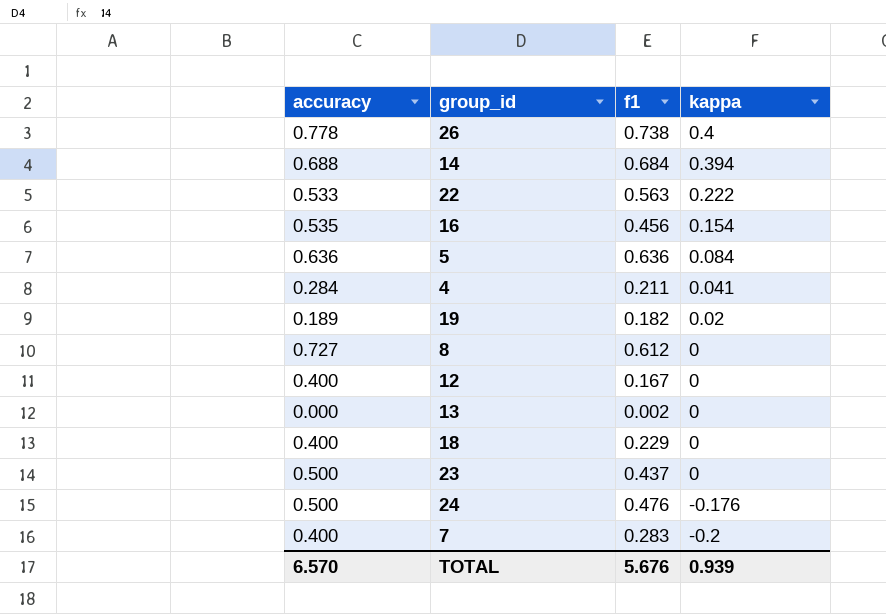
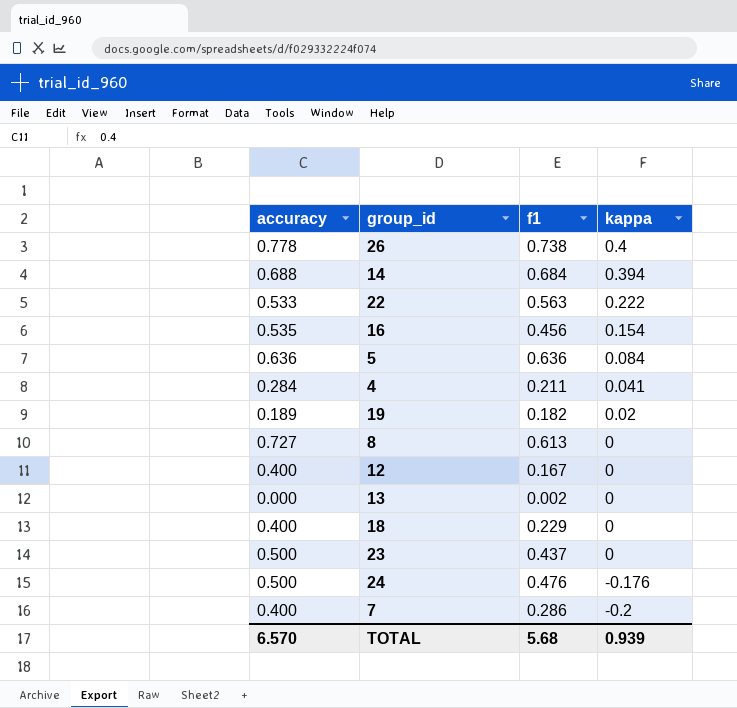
8 | f1: 0.612 -> 0.613
7 | f1: 0.283 -> 0.286
TOTAL | f1: 5.676 -> 5.68

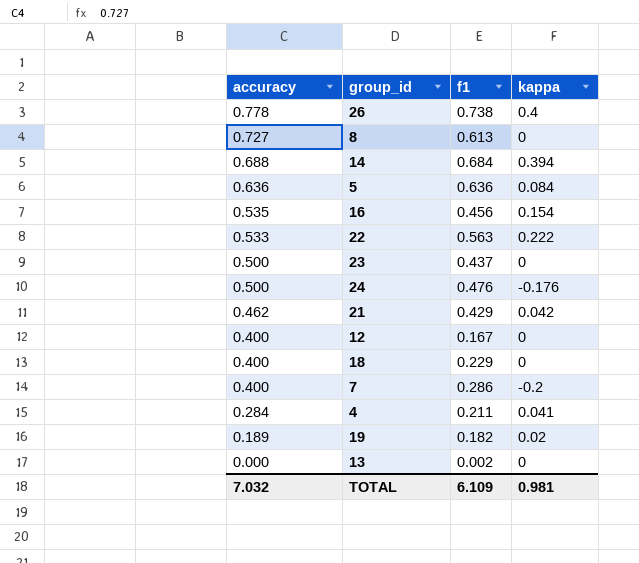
row order: kappa descending -> accuracy descending
row 21: none -> 0.462 | 0.429 | 0.042
TOTAL | accuracy: 6.570 -> 7.032
TOTAL | f1: 5.68 -> 6.109
TOTAL | kappa: 0.939 -> 0.981

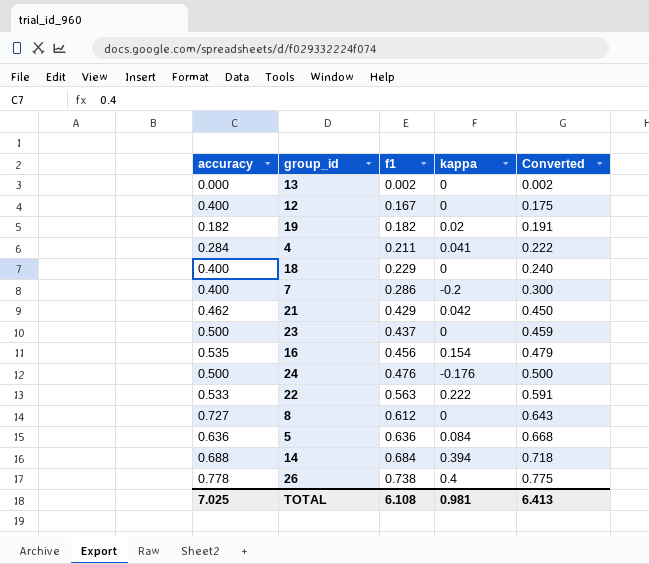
row order: accuracy descending -> f1 ascending
column Converted | formula: none -> [f1] * 1.05
19 | accuracy: 0.189 -> 0.182
8 | f1: 0.613 -> 0.612
TOTAL | accuracy: 7.032 -> 7.025
TOTAL | f1: 6.109 -> 6.108

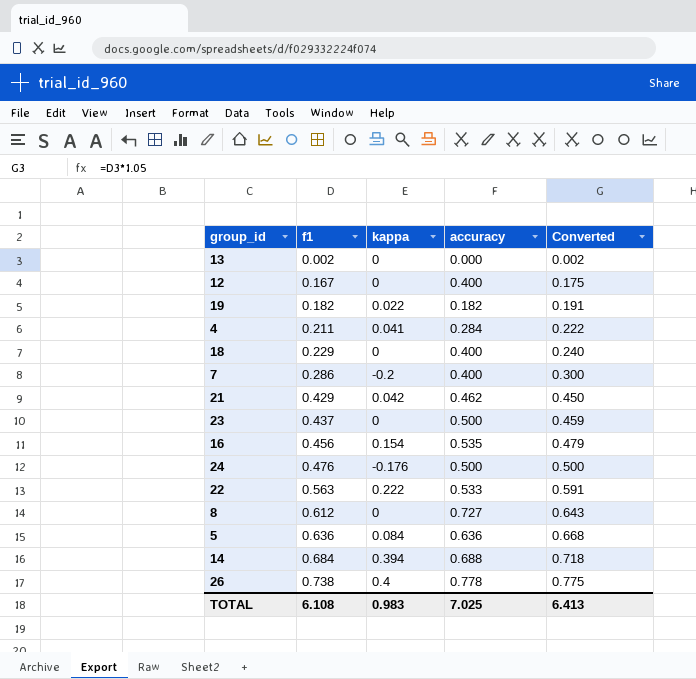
column accuracy | position: 1 -> 4
19 | kappa: 0.02 -> 0.022
TOTAL | kappa: 0.981 -> 0.983

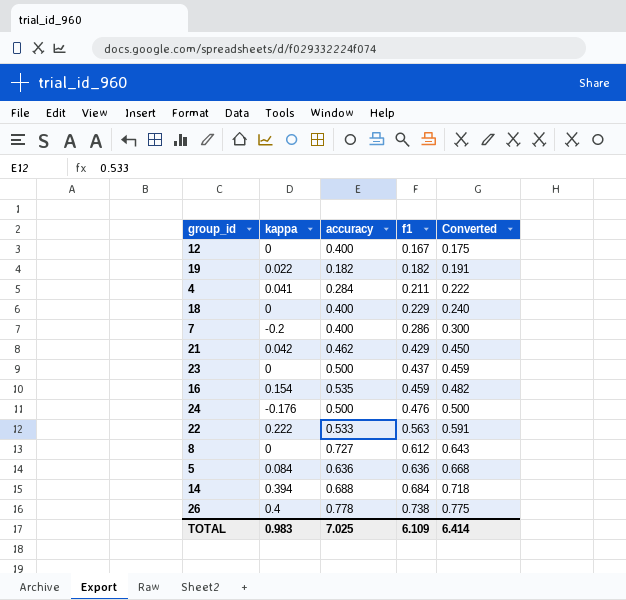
column f1 | position: 2 -> 4
row 13: 0.002 | 0 | 0.000 | 0.002 -> none
16 | f1: 0.456 -> 0.459
16 | Converted: 0.479 -> 0.482
TOTAL | f1: 6.108 -> 6.109
TOTAL | Converted: 6.413 -> 6.414

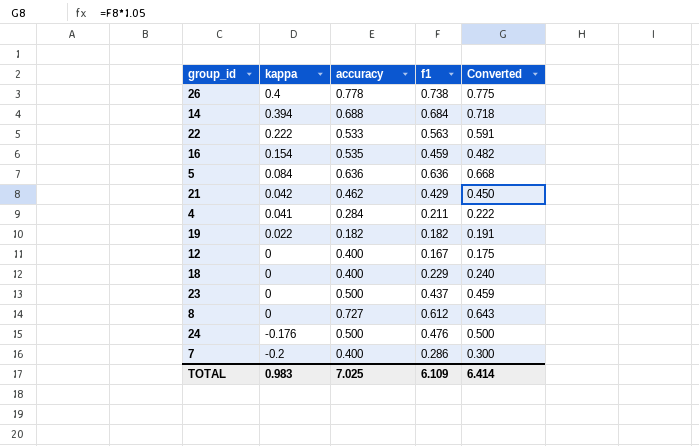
row order: f1 ascending -> kappa descending

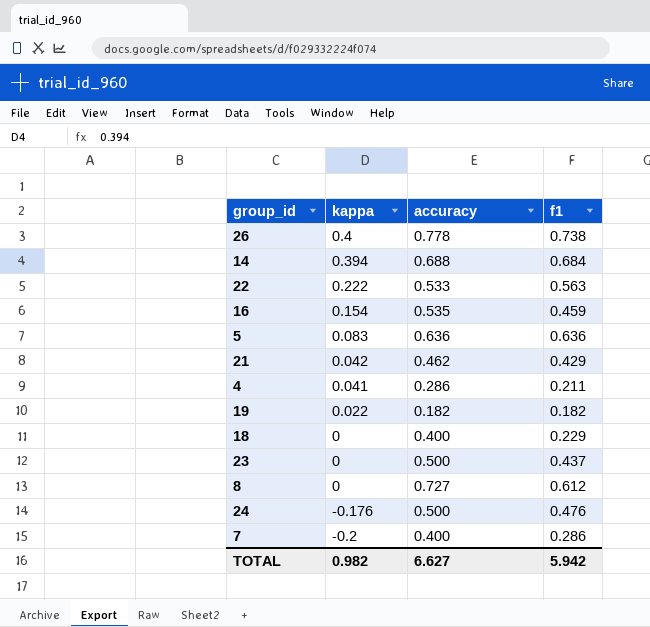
column Converted | formula: [f1] * 1.05 -> none
row 12: 0 | 0.400 | 0.167 | 0.175 -> none
5 | kappa: 0.084 -> 0.083
4 | accuracy: 0.284 -> 0.286
TOTAL | kappa: 0.983 -> 0.982
TOTAL | accuracy: 7.025 -> 6.627
TOTAL | f1: 6.109 -> 5.942

